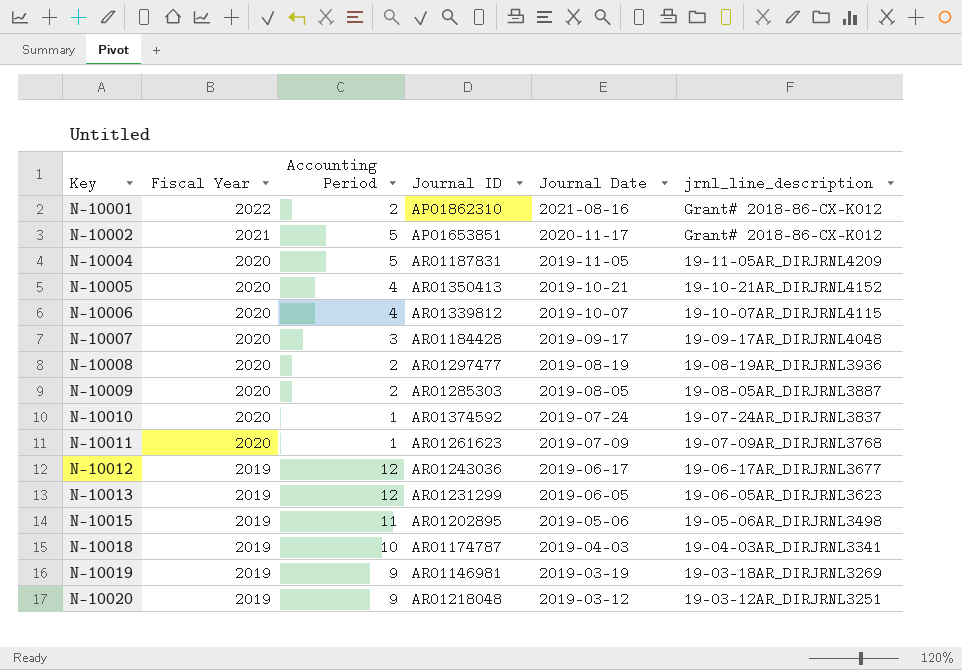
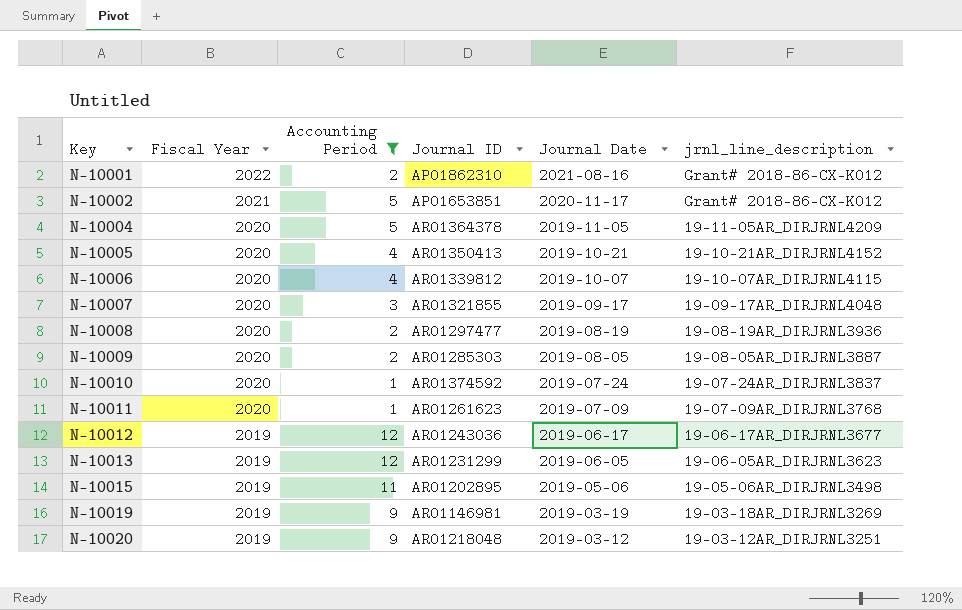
filter: none -> Accounting Period != 10
N-10004 | Journal ID: AR01187831 -> AR01364378
N-10007 | Journal ID: AR01184428 -> AR01321855

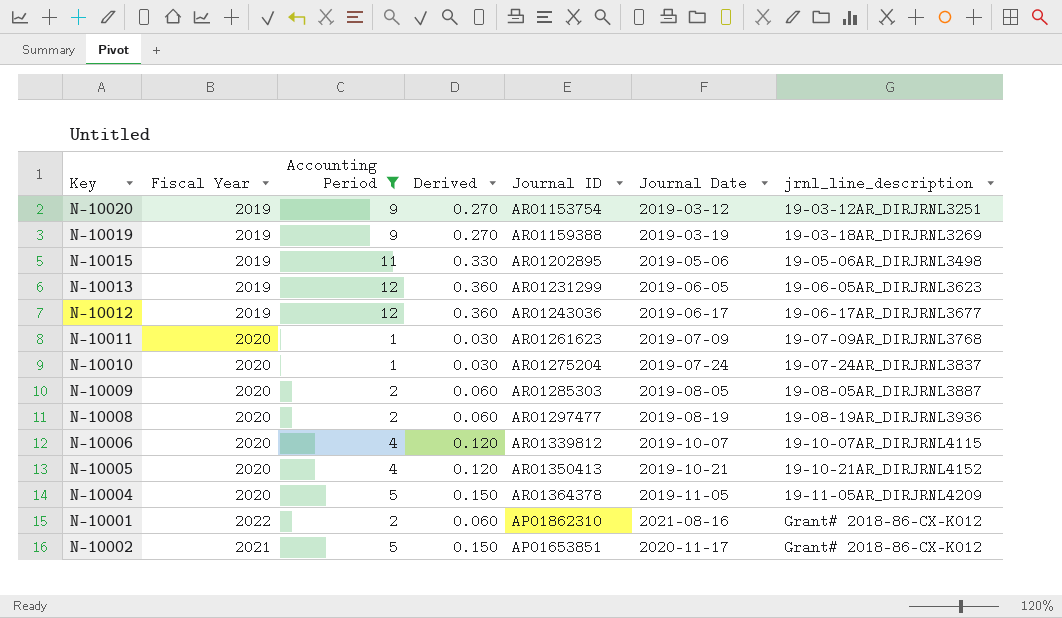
row order: Key ascending -> jrnl_line_description ascending
column Derived | formula: none -> [Accounting Period] * 0.03
row N-10007: 2020 | 3 | AR01321855 | 2019-09-17 | 19-09-17AR_DIRJRNL4048 -> none
N-10020 | Journal ID: AR01218048 -> AR01153754
N-10019 | Journal ID: AR01146981 -> AR01159388
N-10010 | Journal ID: AR01374592 -> AR01275204

